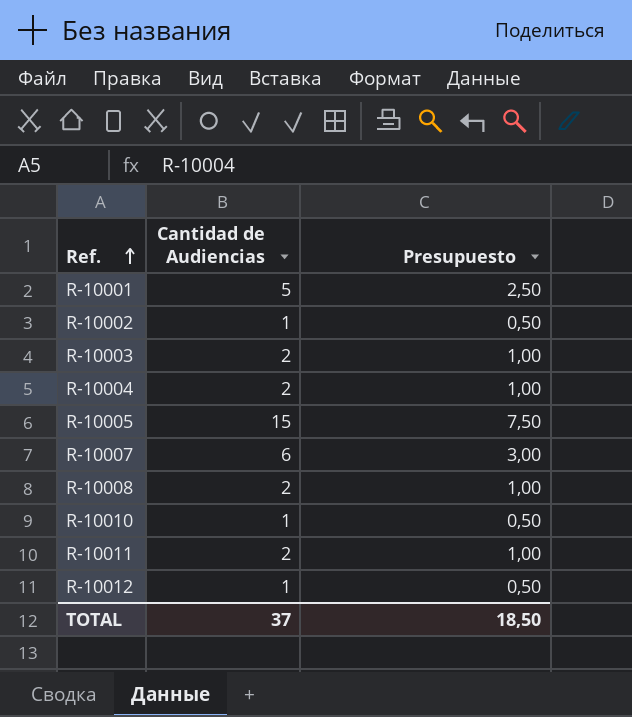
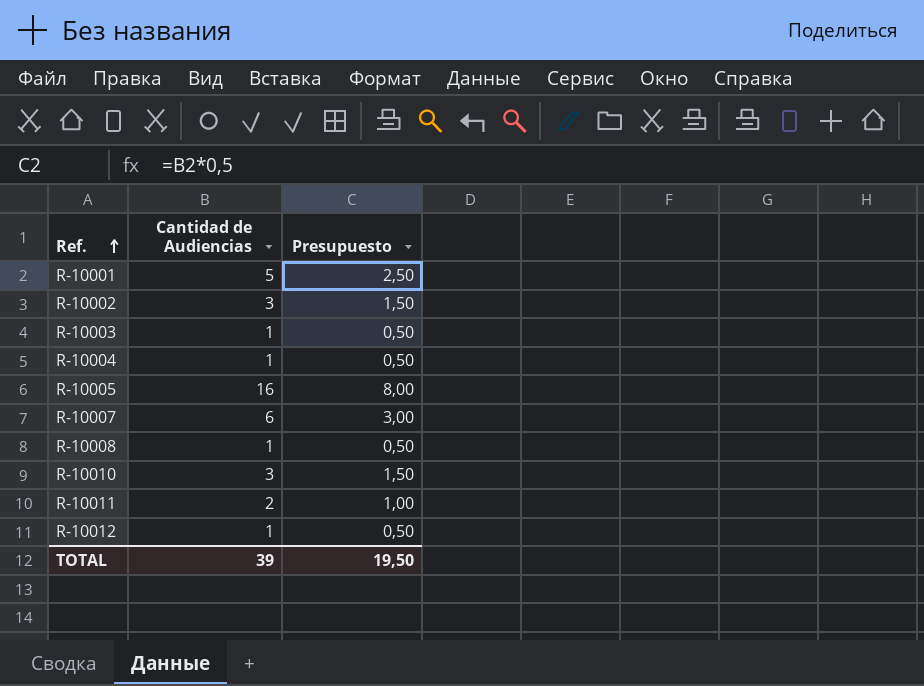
R-10002 | Cantidad de Audiencias: 1 -> 3
R-10002 | Presupuesto: 0,50 -> 1,50
R-10003 | Cantidad de Audiencias: 2 -> 1
R-10003 | Presupuesto: 1,00 -> 0,50
R-10004 | Cantidad de Audiencias: 2 -> 1
R-10004 | Presupuesto: 1,00 -> 0,50
R-10005 | Cantidad de Audiencias: 15 -> 16
R-10005 | Presupuesto: 7,50 -> 8,00
R-10008 | Cantidad de Audiencias: 2 -> 1
R-10008 | Presupuesto: 1,00 -> 0,50
R-10010 | Cantidad de Audiencias: 1 -> 3
R-10010 | Presupuesto: 0,50 -> 1,50
TOTAL | Cantidad de Audiencias: 37 -> 39
TOTAL | Presupuesto: 18,50 -> 19,50

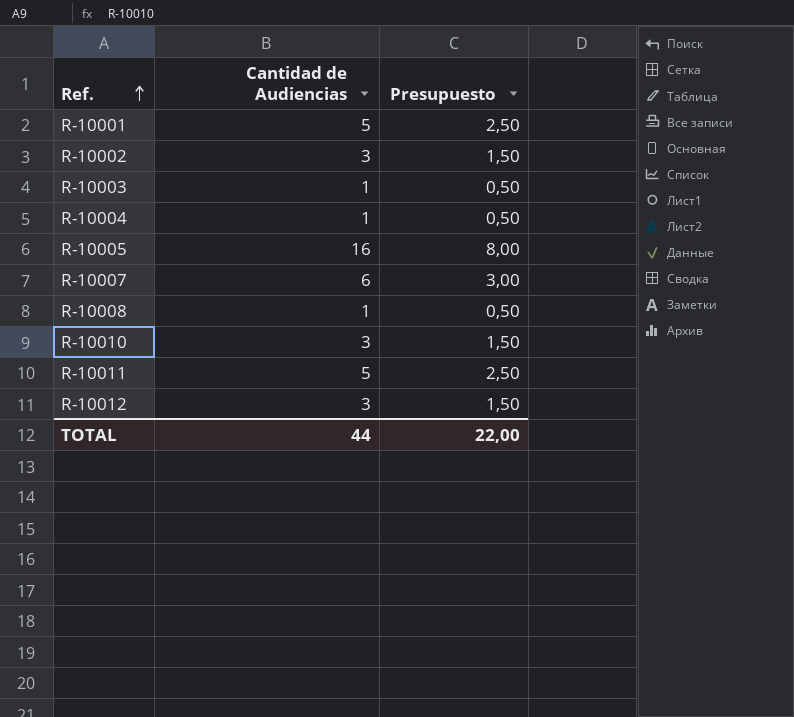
R-10011 | Cantidad de Audiencias: 2 -> 5
R-10011 | Presupuesto: 1,00 -> 2,50
R-10012 | Cantidad de Audiencias: 1 -> 3
R-10012 | Presupuesto: 0,50 -> 1,50
TOTAL | Cantidad de Audiencias: 39 -> 44
TOTAL | Presupuesto: 19,50 -> 22,00

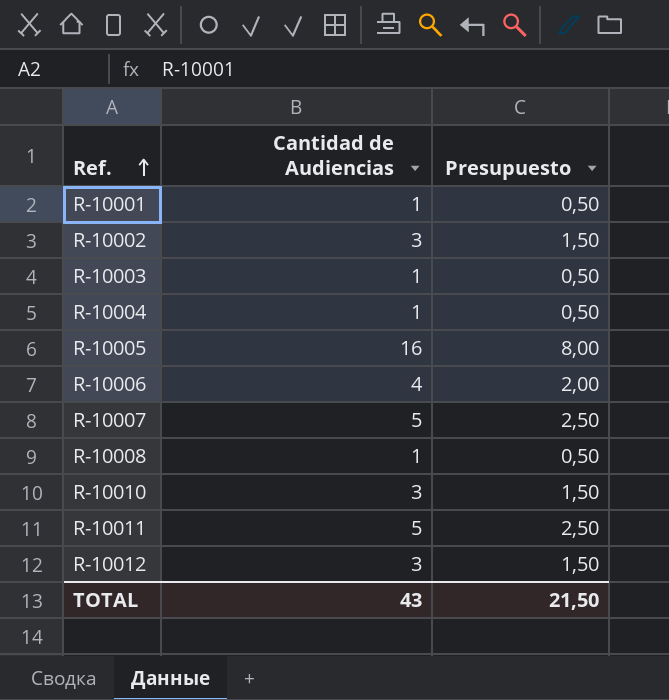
R-10001 | Cantidad de Audiencias: 5 -> 1
R-10001 | Presupuesto: 2,50 -> 0,50
row R-10006: none -> 4 | 2,00
R-10007 | Cantidad de Audiencias: 6 -> 5
R-10007 | Presupuesto: 3,00 -> 2,50
TOTAL | Cantidad de Audiencias: 44 -> 43
TOTAL | Presupuesto: 22,00 -> 21,50

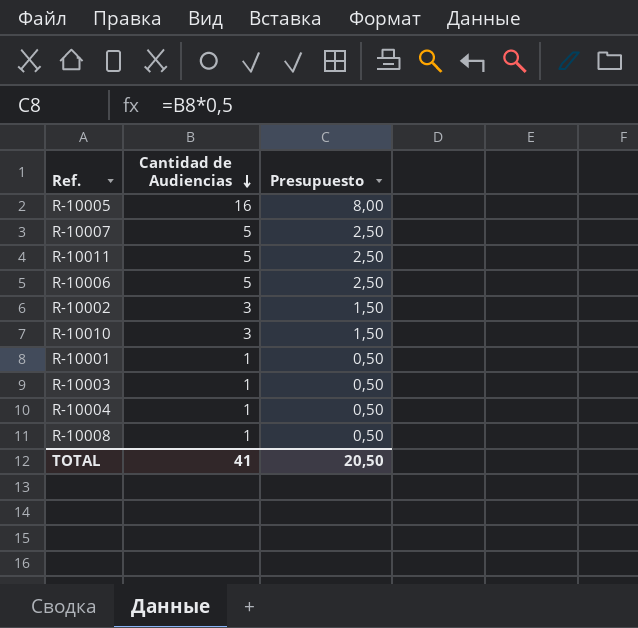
row order: Ref. ascending -> Cantidad de Audiencias descending
row R-10012: 3 | 1,50 -> none
R-10006 | Cantidad de Audiencias: 4 -> 5
R-10006 | Presupuesto: 2,00 -> 2,50
TOTAL | Cantidad de Audiencias: 43 -> 41
TOTAL | Presupuesto: 21,50 -> 20,50

